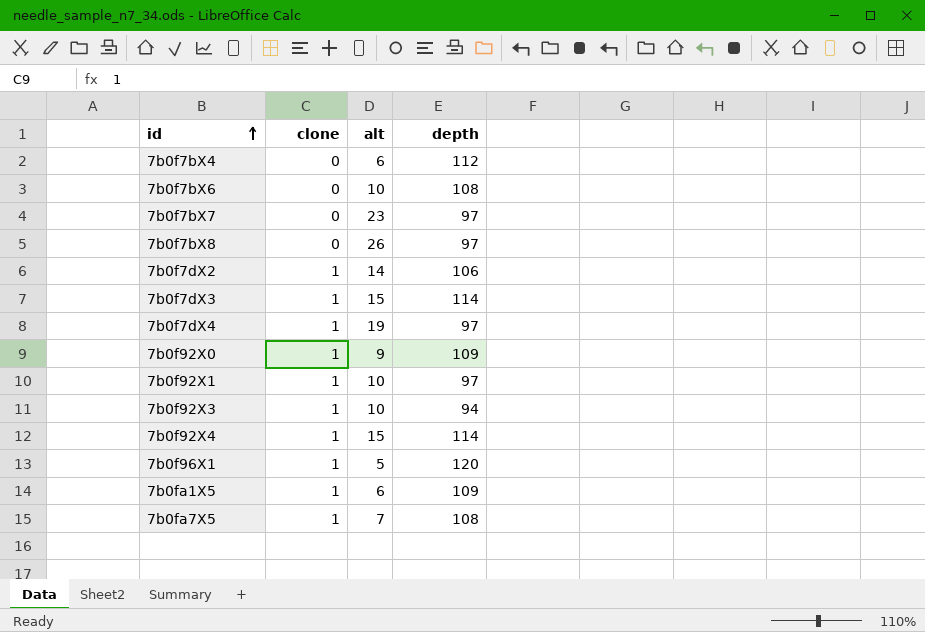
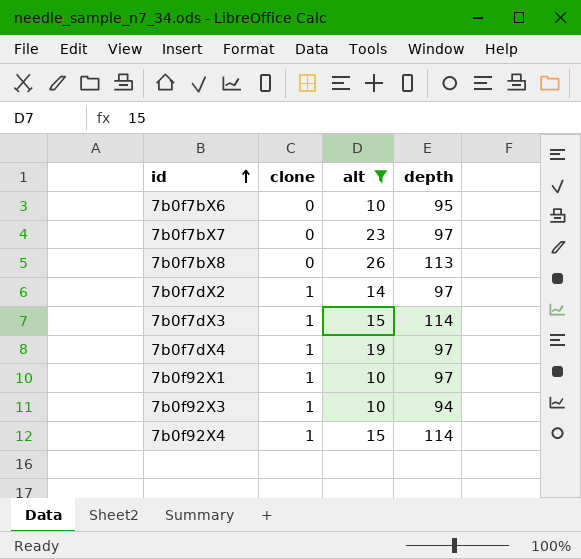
filter: none -> alt >= 10
7b0f7bX6 | depth: 108 -> 95
7b0f7bX8 | depth: 97 -> 113
7b0f7dX2 | depth: 106 -> 97

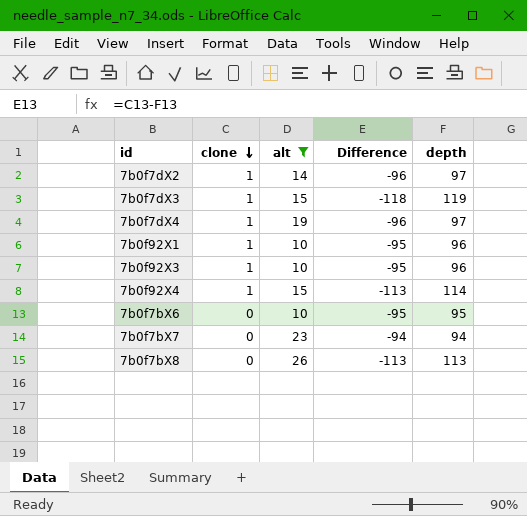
row order: id ascending -> clone descending
column Difference | formula: none -> [clone] - [depth]
7b0f7dX3 | depth: 114 -> 119
7b0f92X1 | depth: 97 -> 96
7b0f92X3 | depth: 94 -> 96
7b0f7bX7 | depth: 97 -> 94

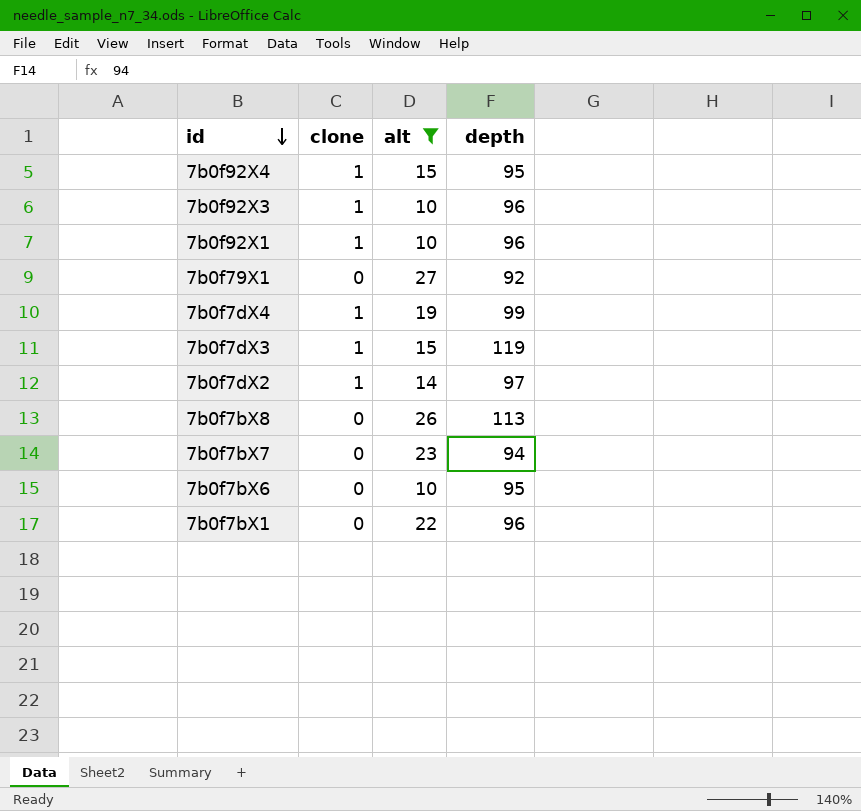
row order: clone descending -> id descending
column Difference | formula: [clone] - [depth] -> none
7b0f92X4 | depth: 114 -> 95
row 7b0f79X1: none -> 0 | 27 | 92
7b0f7dX4 | depth: 97 -> 99
row 7b0f7bX1: none -> 0 | 22 | 96

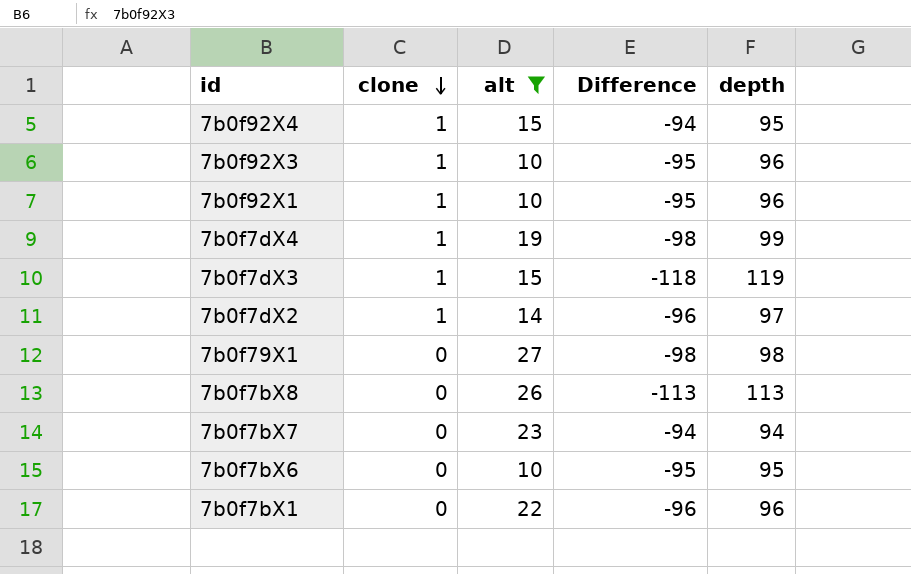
row order: id descending -> clone descending
column Difference | formula: none -> [clone] - [depth]
7b0f79X1 | depth: 92 -> 98

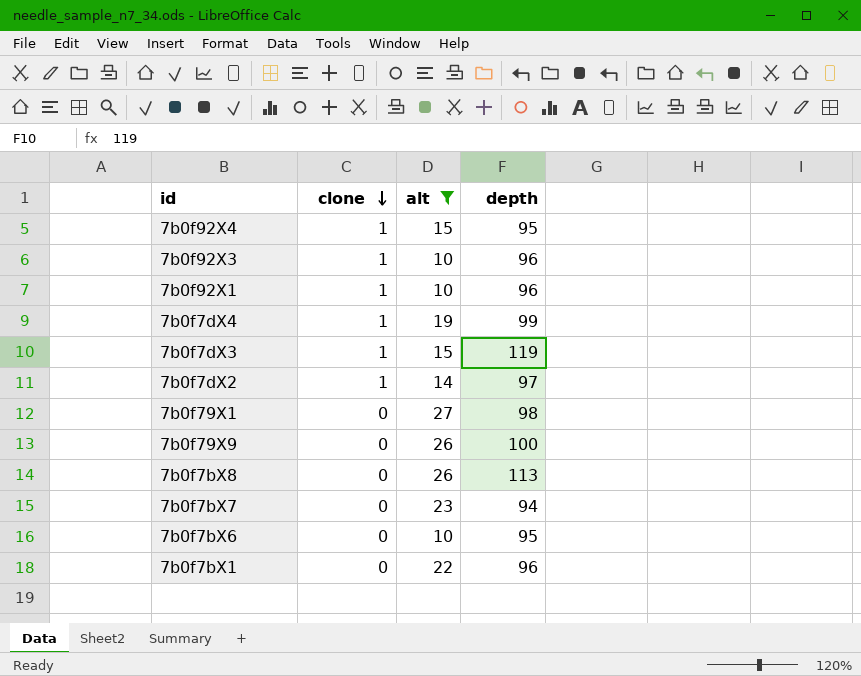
column Difference | formula: [clone] - [depth] -> none
row 7b0f79X9: none -> 0 | 26 | 100

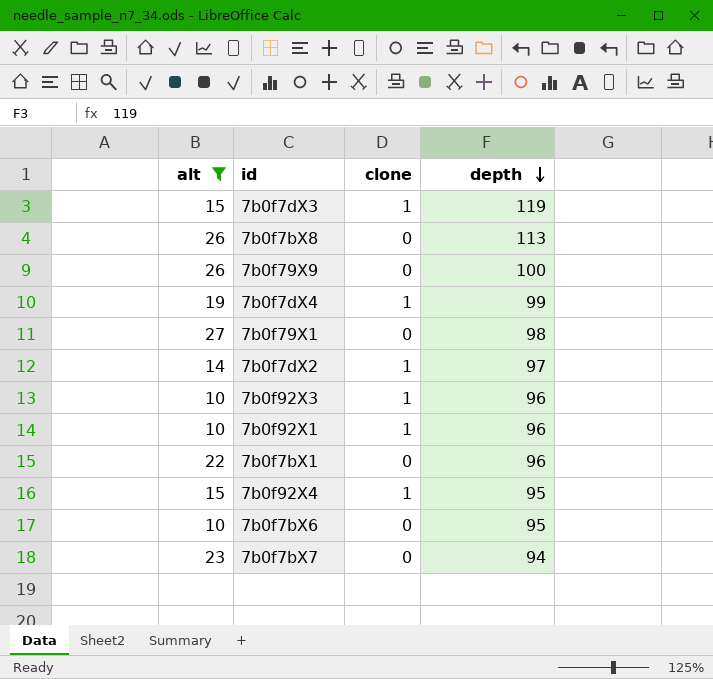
row order: clone descending -> depth descending
column alt | position: 3 -> 1

